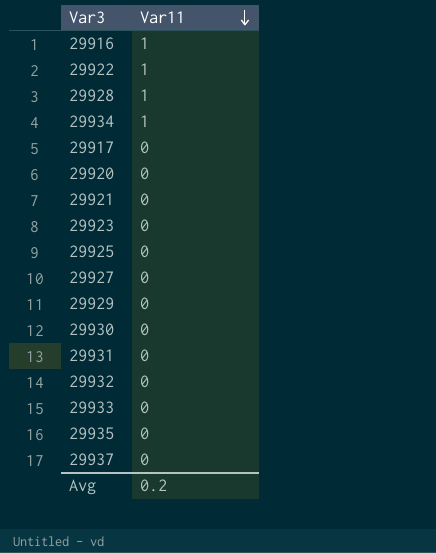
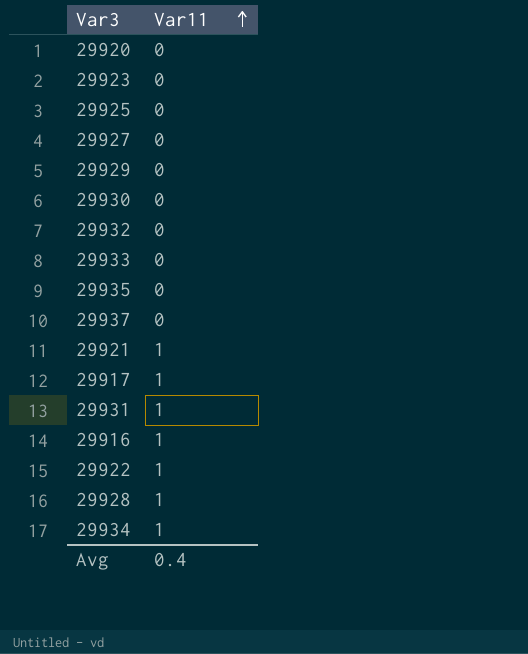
row order: Var11 descending -> Var11 ascending
29921 | Var11: 0 -> 1
29917 | Var11: 0 -> 1
29931 | Var11: 0 -> 1
Avg | Var11: 0.2 -> 0.4

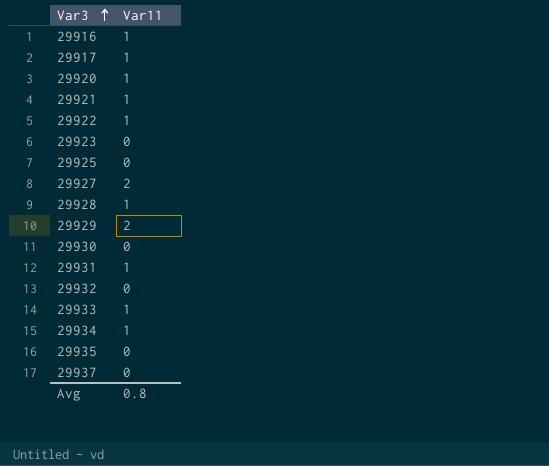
row order: Var11 ascending -> Var3 ascending
29920 | Var11: 0 -> 1
29927 | Var11: 0 -> 2
29929 | Var11: 0 -> 2
29933 | Var11: 0 -> 1
Avg | Var11: 0.4 -> 0.8

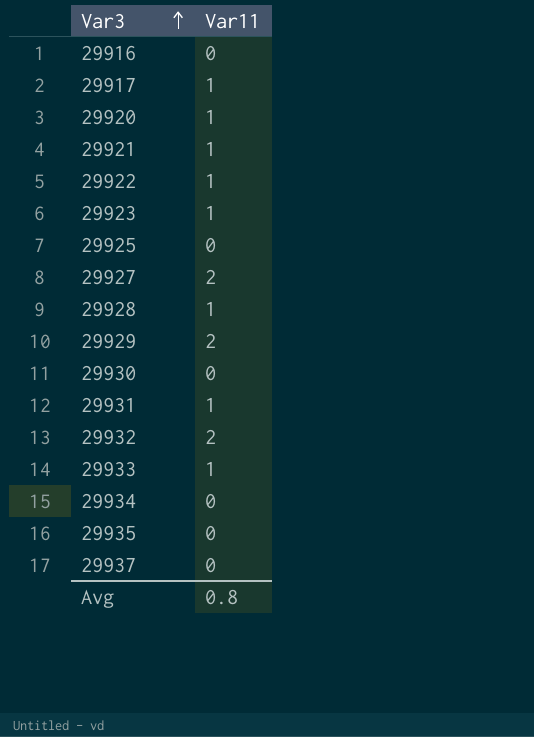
29916 | Var11: 1 -> 0
29923 | Var11: 0 -> 1
29932 | Var11: 0 -> 2
29934 | Var11: 1 -> 0

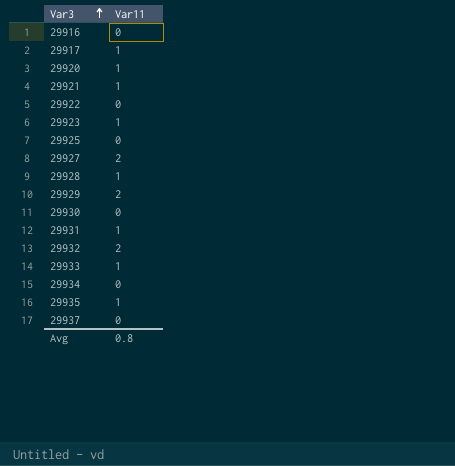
29922 | Var11: 1 -> 0
29935 | Var11: 0 -> 1

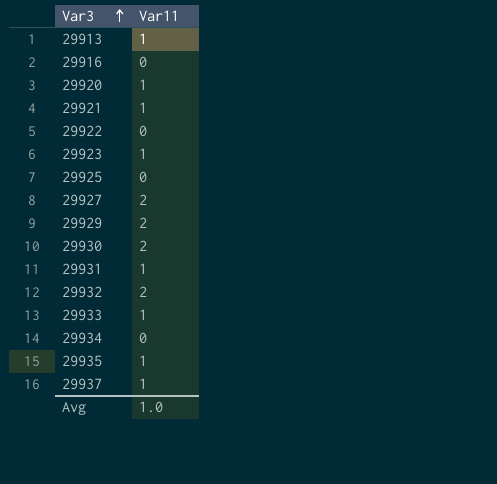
row 29917: 1 -> none
row 29928: 1 -> none
row 29913: none -> 1
29930 | Var11: 0 -> 2
29937 | Var11: 0 -> 1
Avg | Var11: 0.8 -> 1.0

